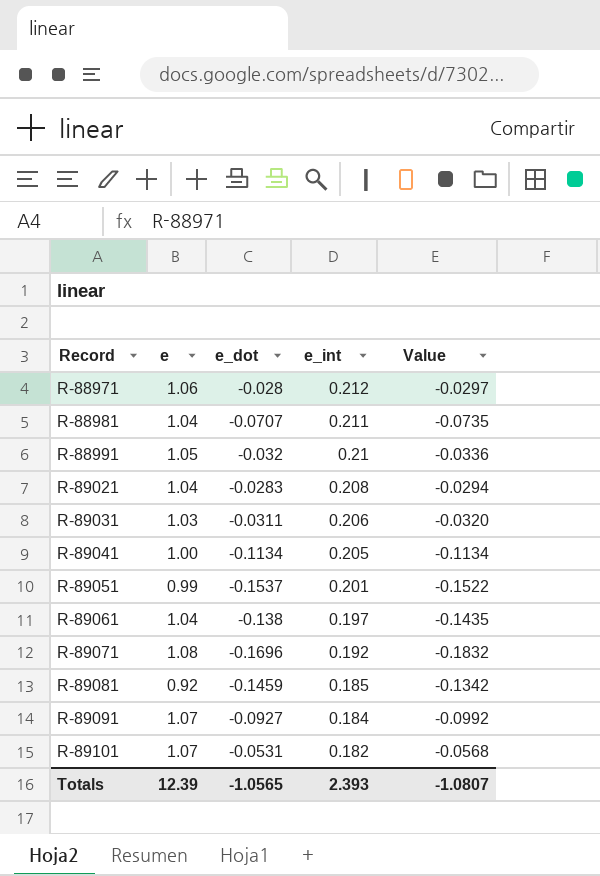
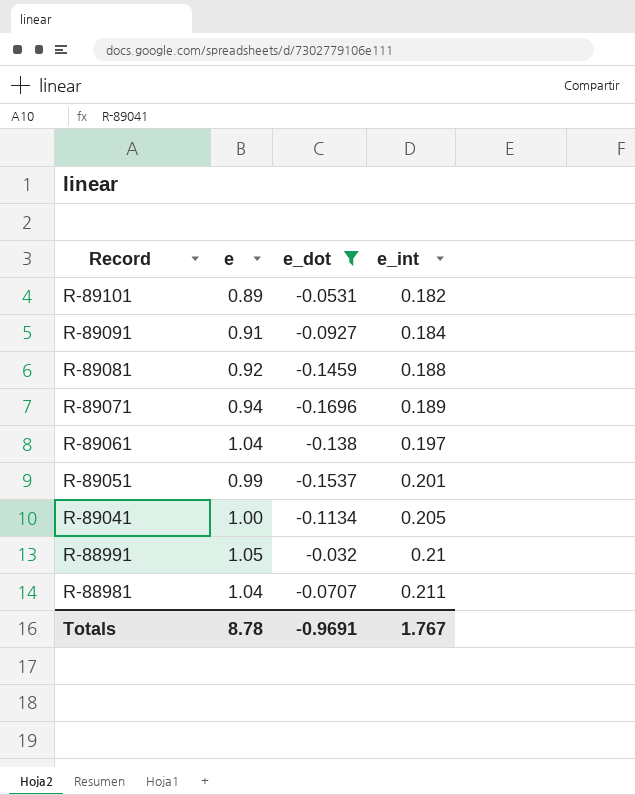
filter: none -> e_dot <= -0.032
row order: Record ascending -> Record descending
column Value | formula: [e] * [e_dot] -> none
R-89101 | e: 1.07 -> 0.89
R-89091 | e: 1.07 -> 0.91
R-89081 | e_int: 0.185 -> 0.188
R-89071 | e: 1.08 -> 0.94
R-89071 | e_int: 0.192 -> 0.189
Totals | e: 12.39 -> 8.78
Totals | e_dot: -1.0565 -> -0.9691
Totals | e_int: 2.393 -> 1.767

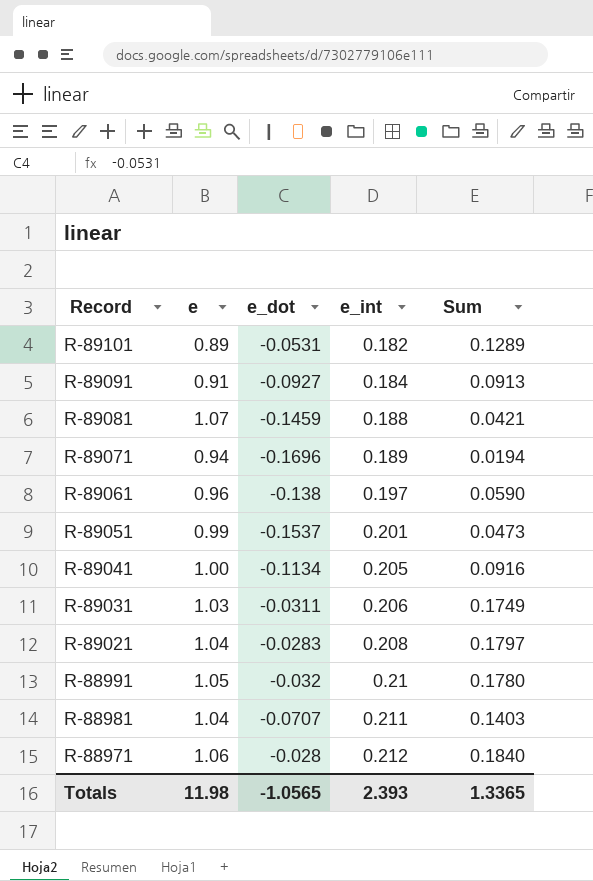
filter: e_dot <= -0.032 -> none
column Sum | formula: none -> [e_dot] + [e_int]
R-89081 | e: 0.92 -> 1.07
R-89061 | e: 1.04 -> 0.96
Totals | e: 8.78 -> 11.98
Totals | e_dot: -0.9691 -> -1.0565
Totals | e_int: 1.767 -> 2.393

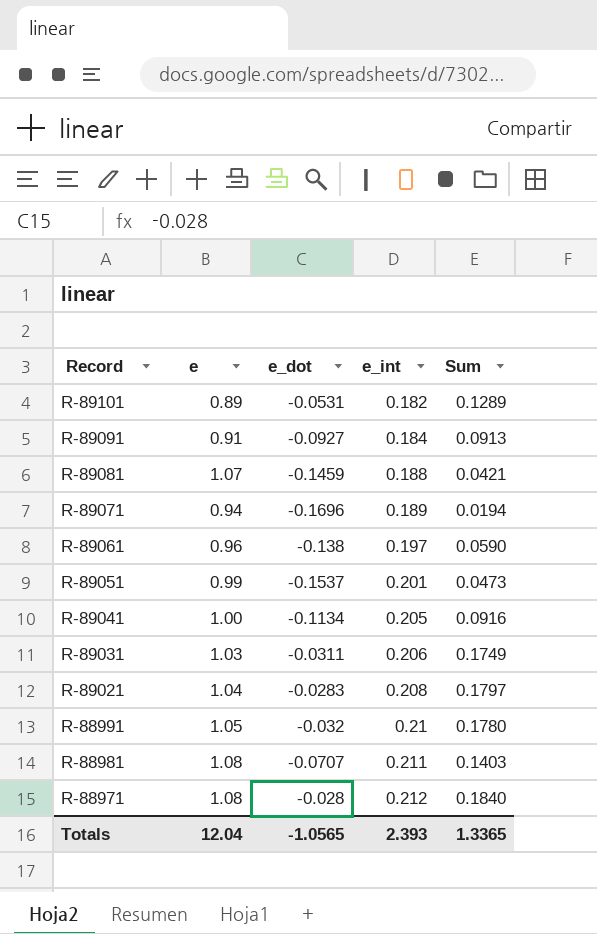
R-88981 | e: 1.04 -> 1.08
R-88971 | e: 1.06 -> 1.08
Totals | e: 11.98 -> 12.04

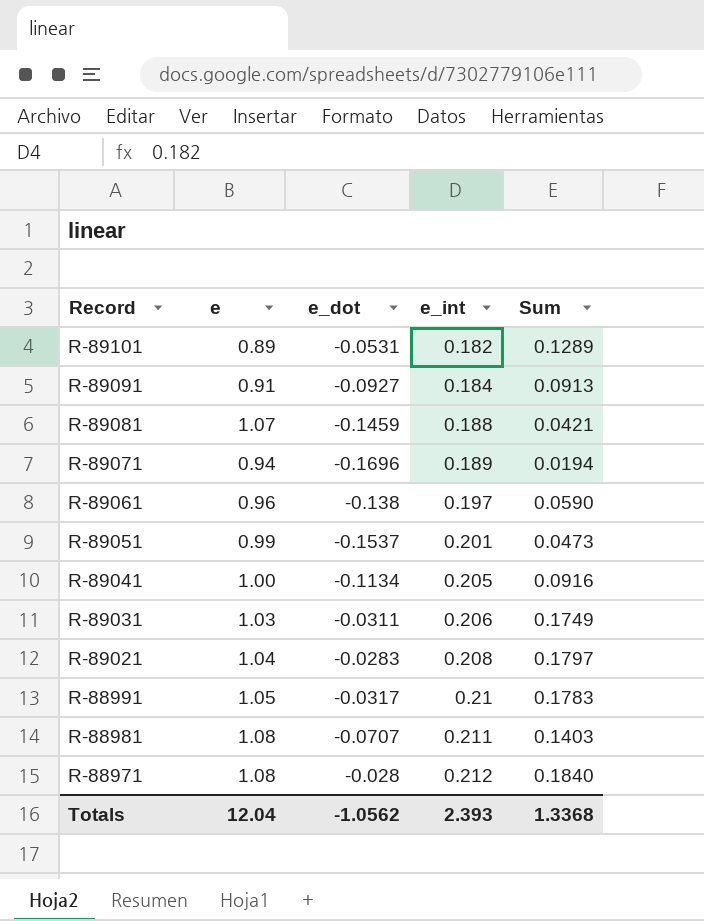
R-88991 | e_dot: -0.032 -> -0.0317
R-88991 | Sum: 0.1780 -> 0.1783
Totals | e_dot: -1.0565 -> -1.0562
Totals | Sum: 1.3365 -> 1.3368

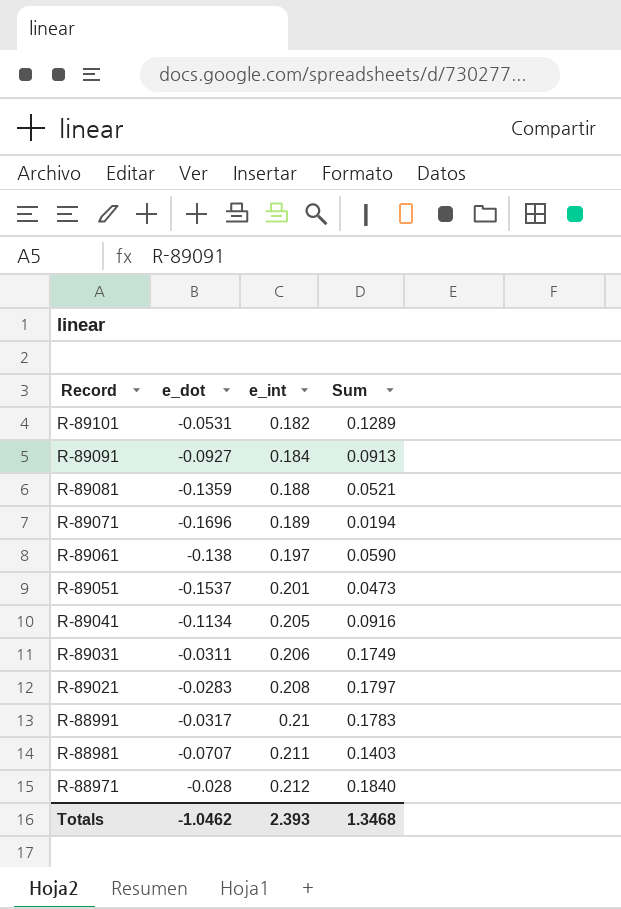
column e | position: 2 -> none
R-89081 | e_dot: -0.1459 -> -0.1359
R-89081 | Sum: 0.0421 -> 0.0521
Totals | e_dot: -1.0562 -> -1.0462
Totals | Sum: 1.3368 -> 1.3468

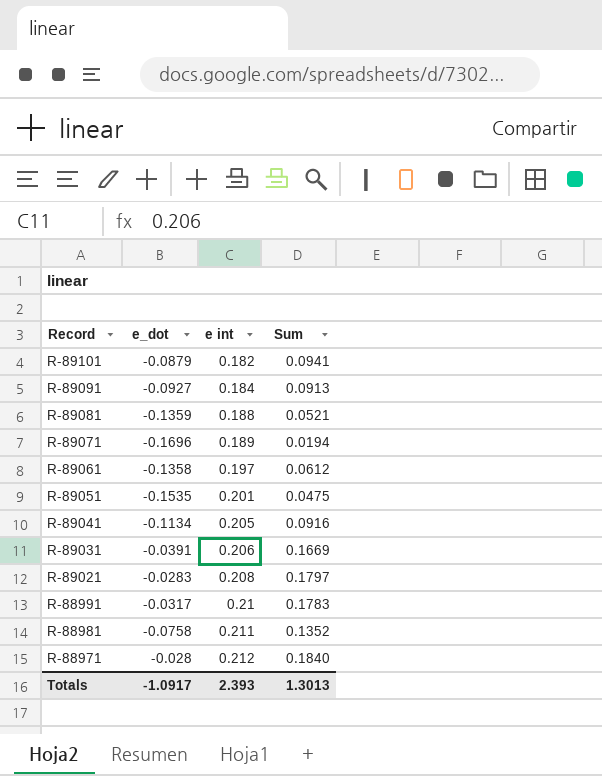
column name: e_int -> e int
R-89101 | e_dot: -0.0531 -> -0.0879
R-89101 | Sum: 0.1289 -> 0.0941
R-89061 | e_dot: -0.138 -> -0.1358
R-89061 | Sum: 0.0590 -> 0.0612
R-89051 | e_dot: -0.1537 -> -0.1535
R-89051 | Sum: 0.0473 -> 0.0475
R-89031 | e_dot: -0.0311 -> -0.0391
R-89031 | Sum: 0.1749 -> 0.1669
R-88981 | e_dot: -0.0707 -> -0.0758
R-88981 | Sum: 0.1403 -> 0.1352
Totals | e_dot: -1.0462 -> -1.0917
Totals | Sum: 1.3468 -> 1.3013

